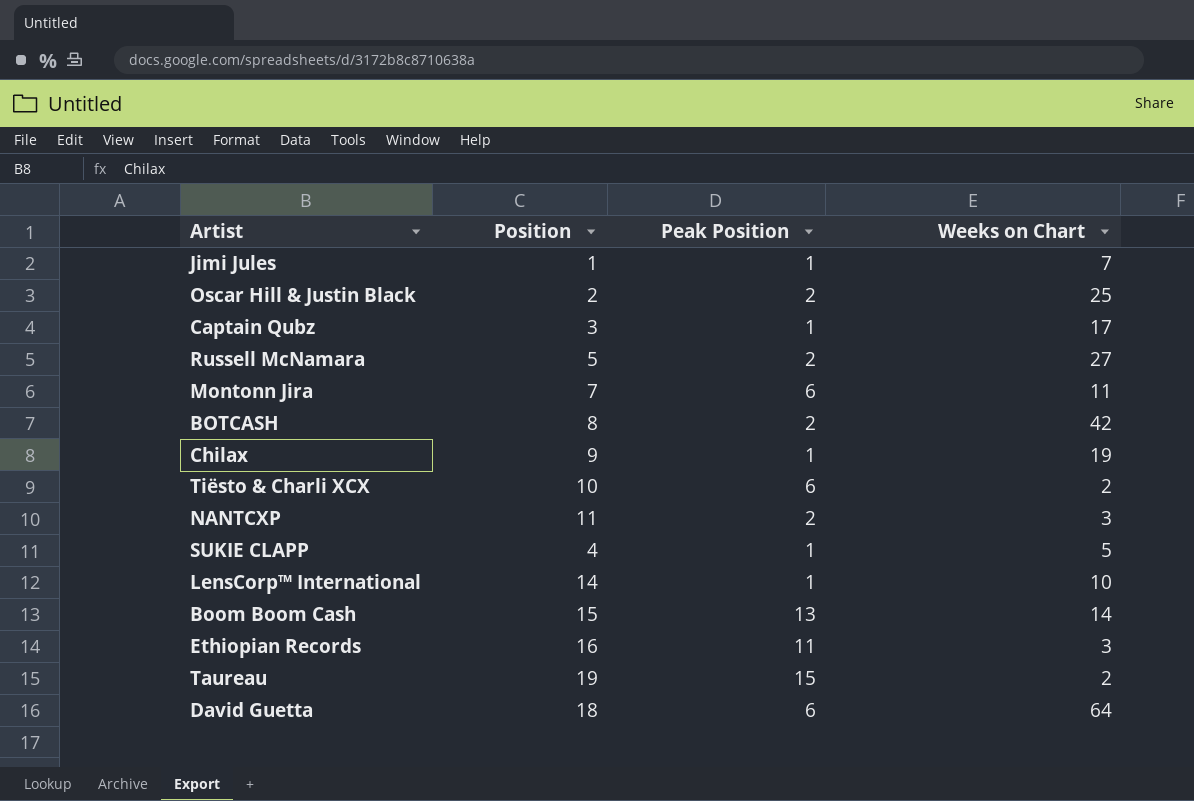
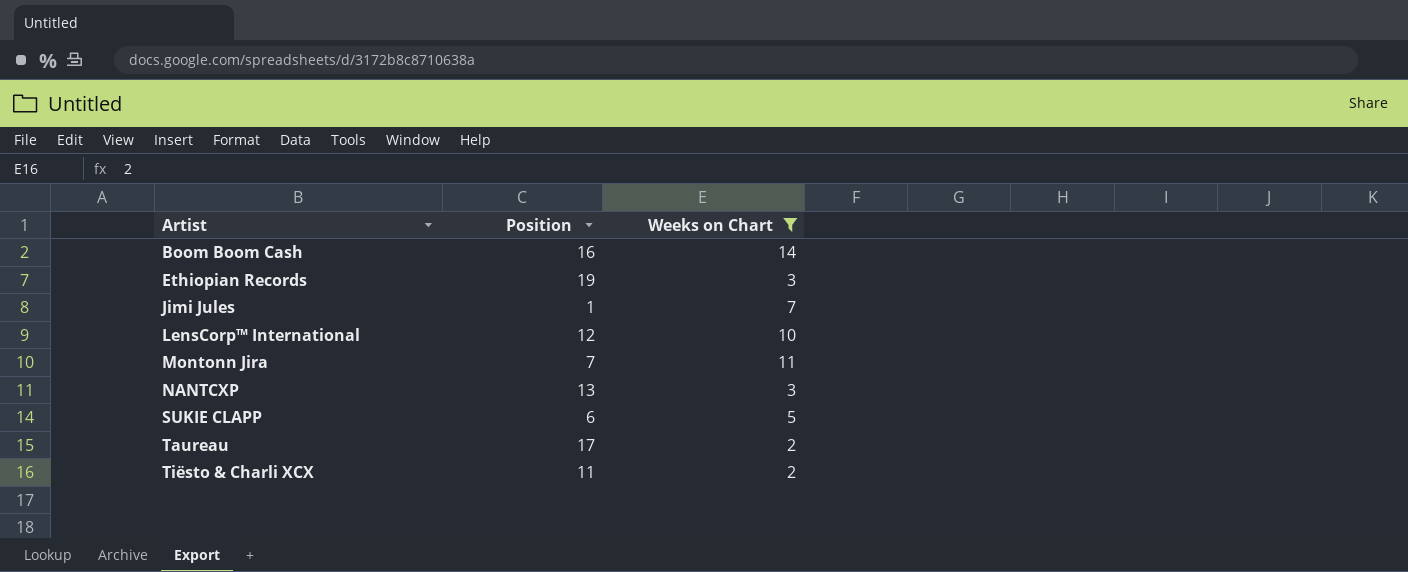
filter: none -> Weeks on Chart <= 14
row order: none -> Artist ascending
column Peak Position | position: 3 -> none
Boom Boom Cash | Position: 15 -> 16
Ethiopian Records | Position: 16 -> 19
LensCorp™ International | Position: 14 -> 12
NANTCXP | Position: 11 -> 13
SUKIE CLAPP | Position: 4 -> 6
Taureau | Position: 19 -> 17
Tiësto & Charli XCX | Position: 10 -> 11

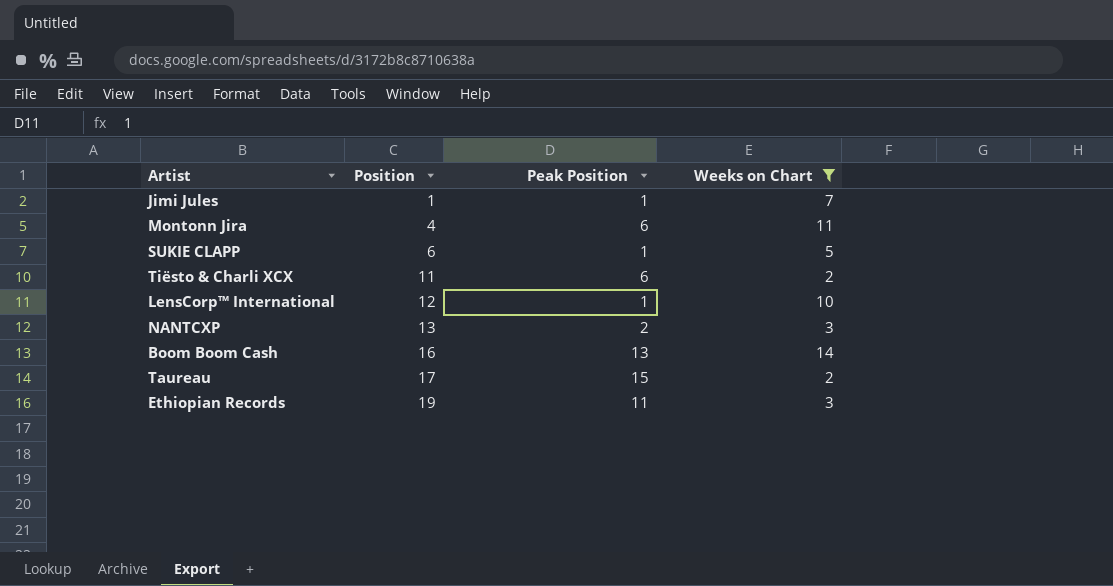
row order: Artist ascending -> Position ascending
column Peak Position | position: none -> 3
Montonn Jira | Position: 7 -> 4

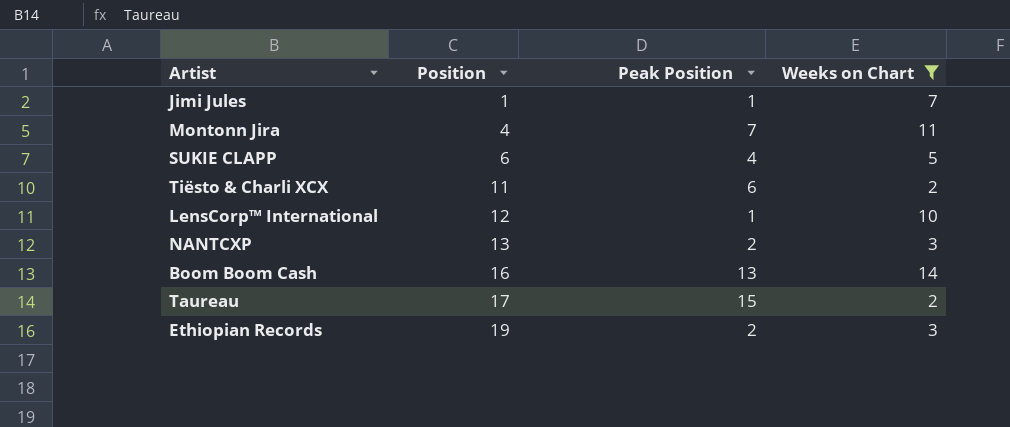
Montonn Jira | Peak Position: 6 -> 7
SUKIE CLAPP | Peak Position: 1 -> 4
Ethiopian Records | Peak Position: 11 -> 2

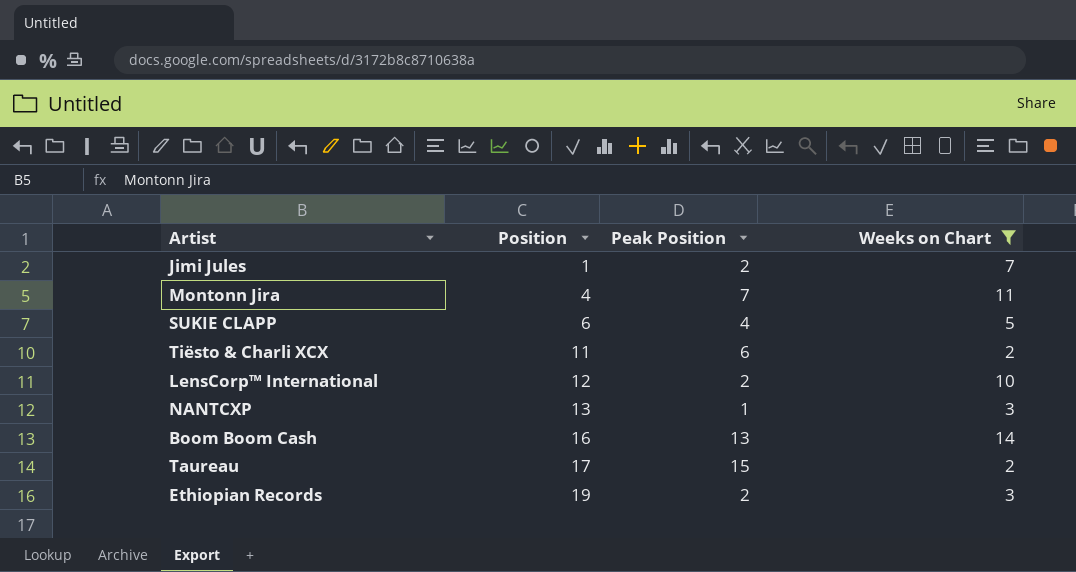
Jimi Jules | Peak Position: 1 -> 2
LensCorp™ International | Peak Position: 1 -> 2
NANTCXP | Peak Position: 2 -> 1

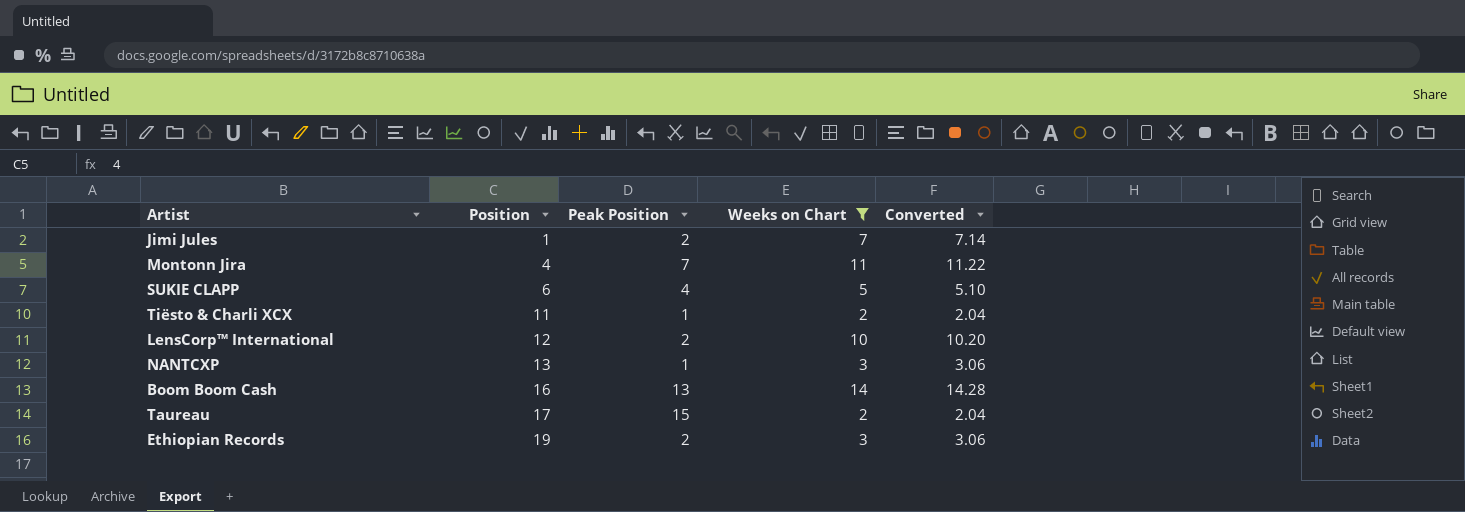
column Converted | formula: none -> [Weeks on Chart] * 1.02
Tiësto & Charli XCX | Peak Position: 6 -> 1

